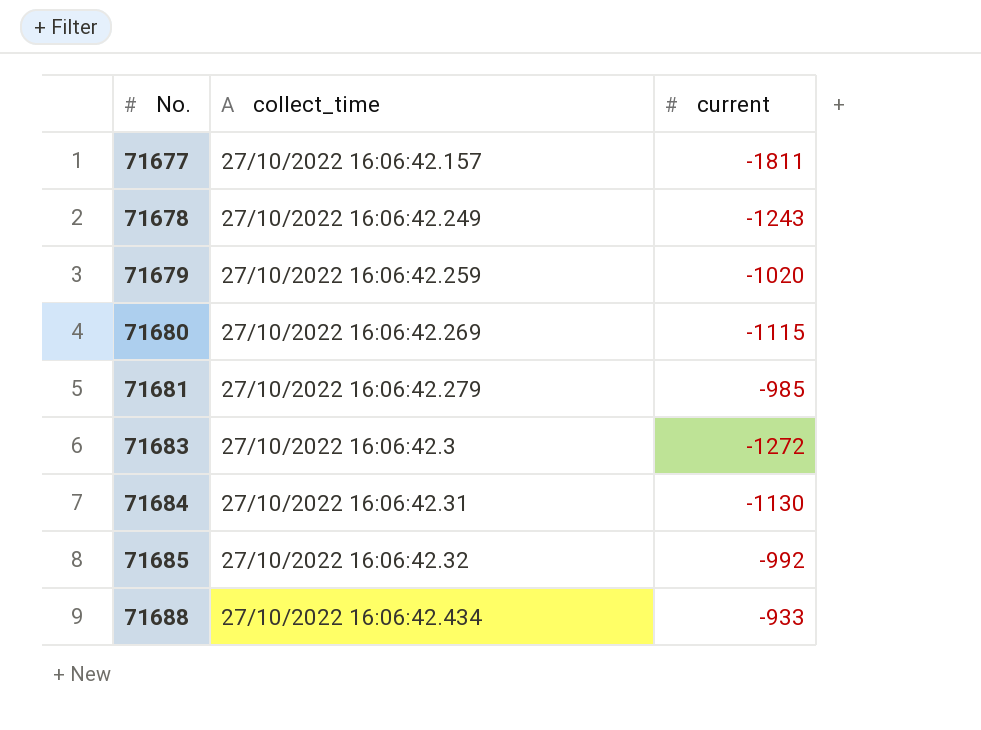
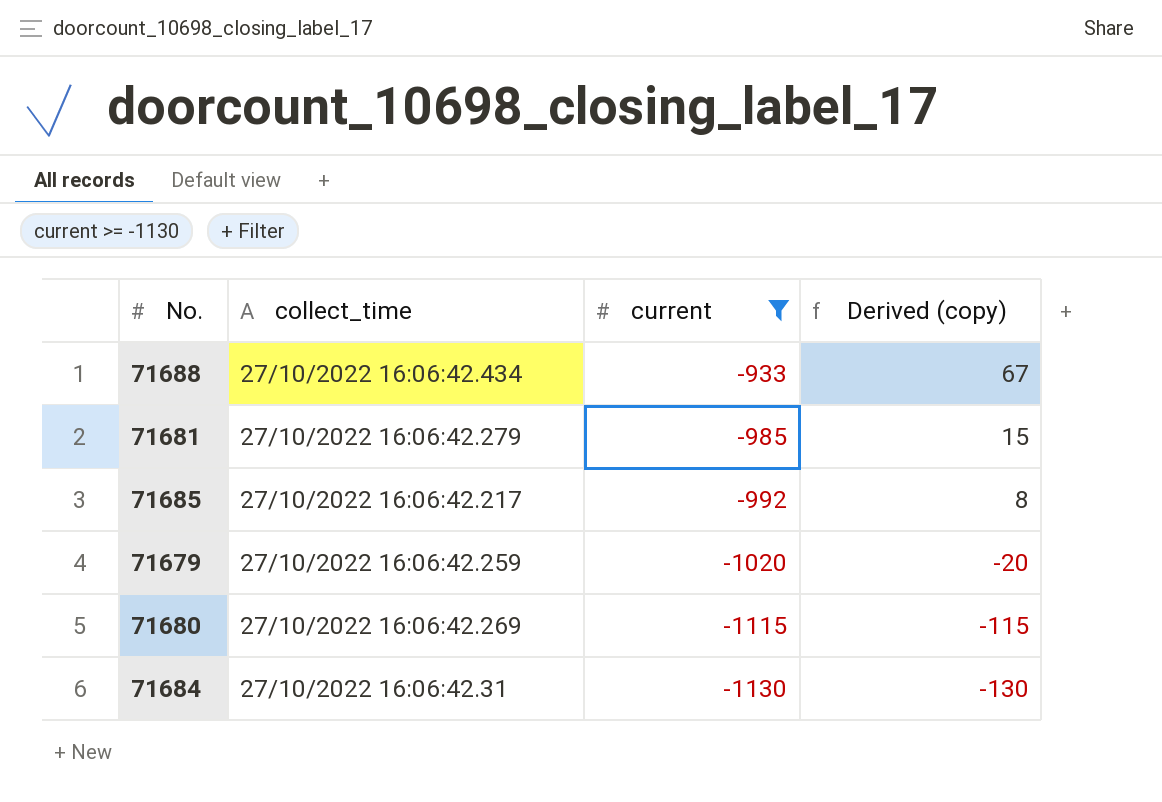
filter: none -> current >= -1130
row order: No. ascending -> current descending
column Derived (copy) | formula: none -> [current] + 1000
71685 | collect_time: 27/10/2022 16:06:42.32 -> 27/10/2022 16:06:42.217

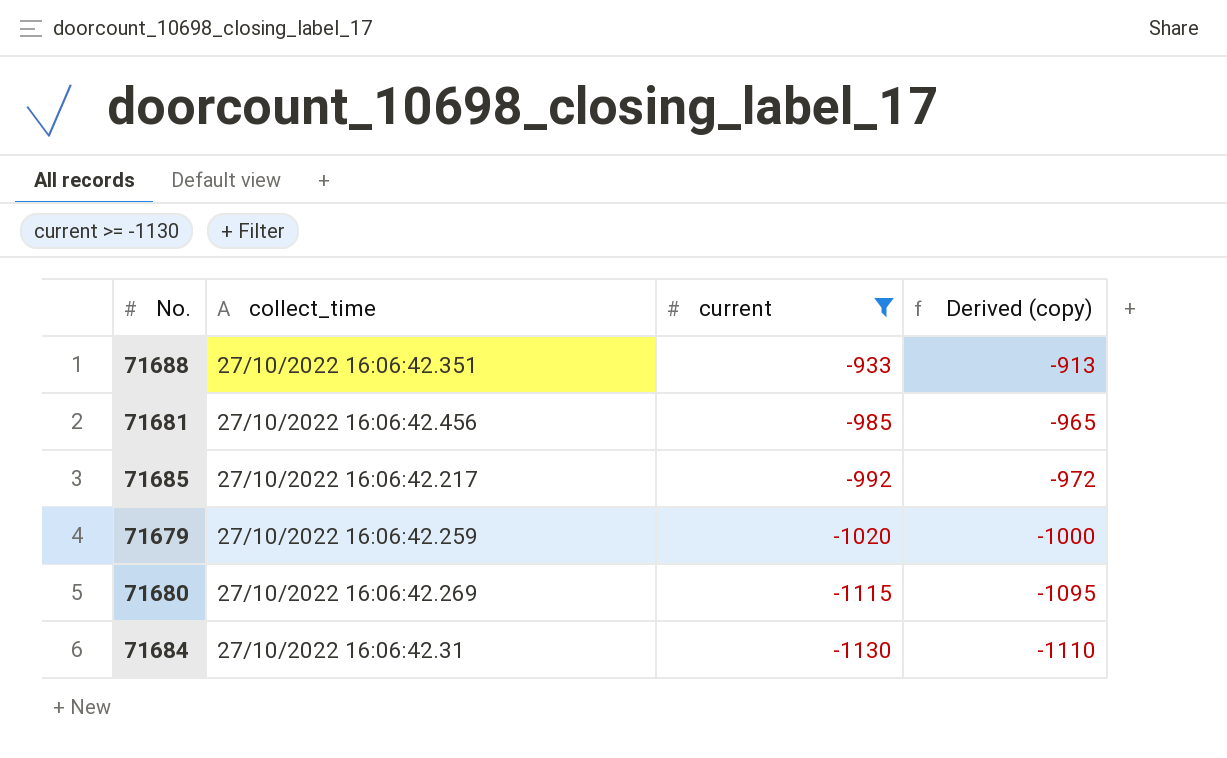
column Derived (copy) | formula: [current] + 1000 -> [current] + 20
71688 | collect_time: 27/10/2022 16:06:42.434 -> 27/10/2022 16:06:42.351
71681 | collect_time: 27/10/2022 16:06:42.279 -> 27/10/2022 16:06:42.456

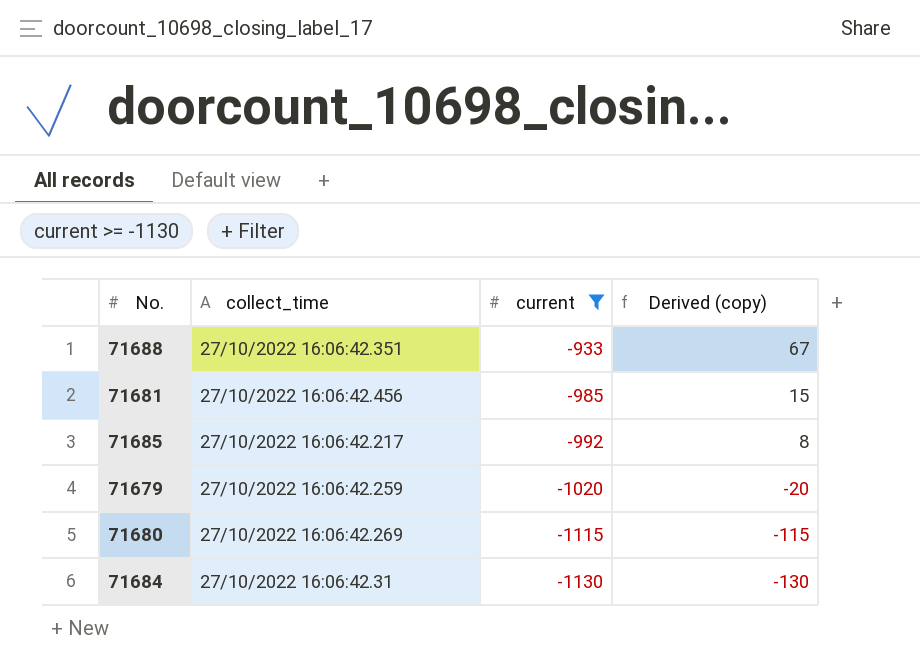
column Derived (copy) | formula: [current] + 20 -> [current] + 1000

